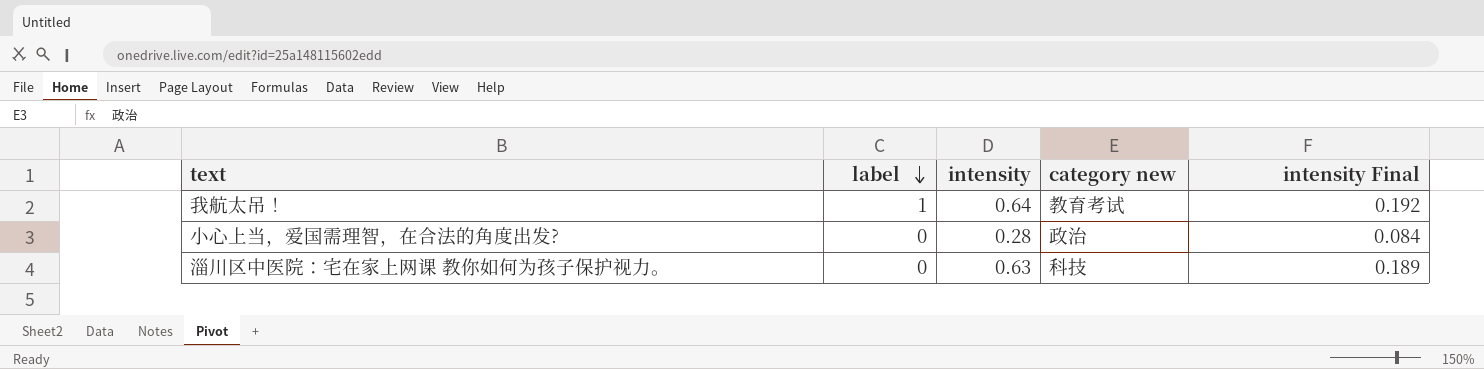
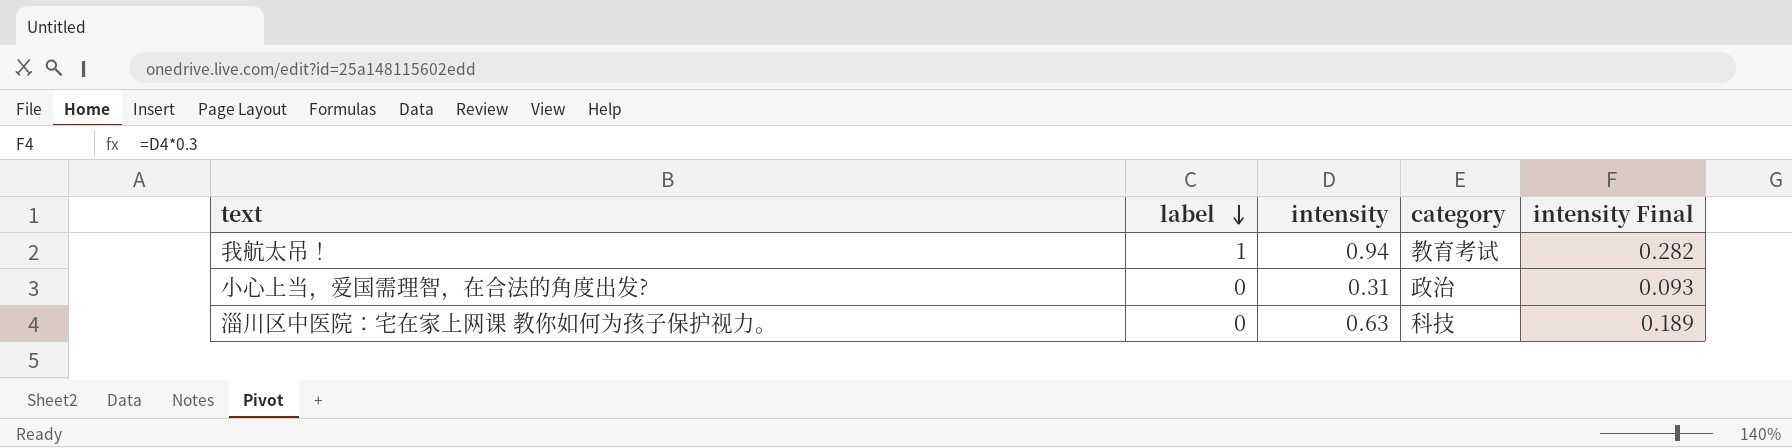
column name: category new -> category
我航太吊！ | intensity: 0.64 -> 0.94
我航太吊！ | intensity Final: 0.192 -> 0.282
小心上当，爱国需理智，在合法的角度出发? | intensity: 0.28 -> 0.31
小心上当，爱国需理智，在合法的角度出发? | intensity Final: 0.084 -> 0.093

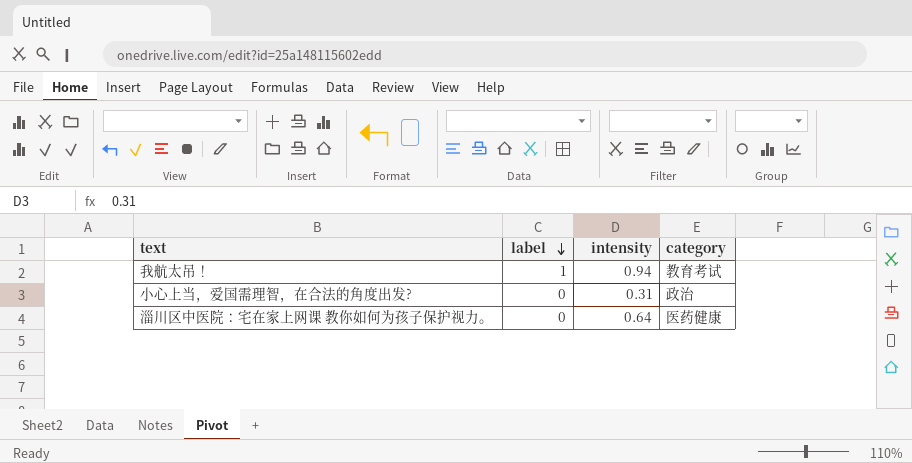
column intensity Final | formula: [intensity] * 0.3 -> none
淄川区中医院：宅在家上网课 教你如何为孩子保护视力。 | intensity: 0.63 -> 0.64
淄川区中医院：宅在家上网课 教你如何为孩子保护视力。 | category: 科技 -> 医药健康

